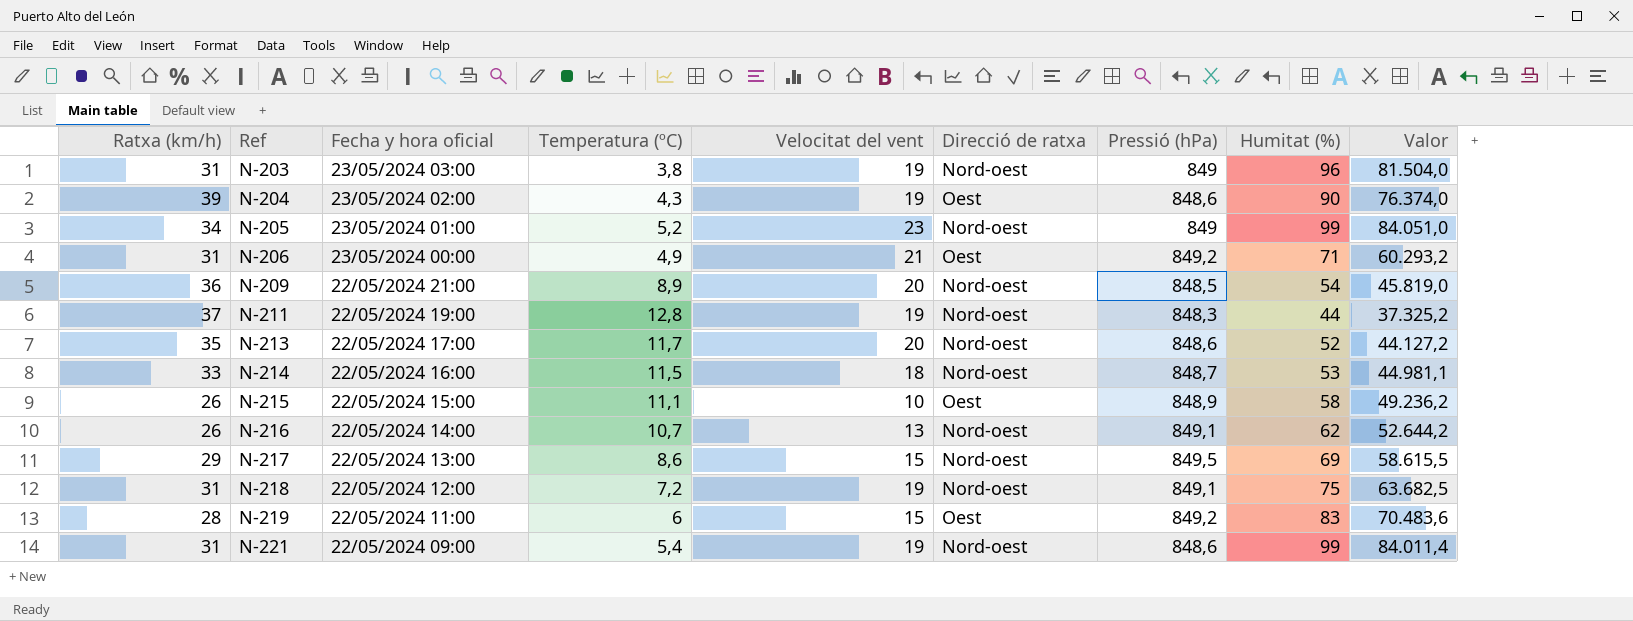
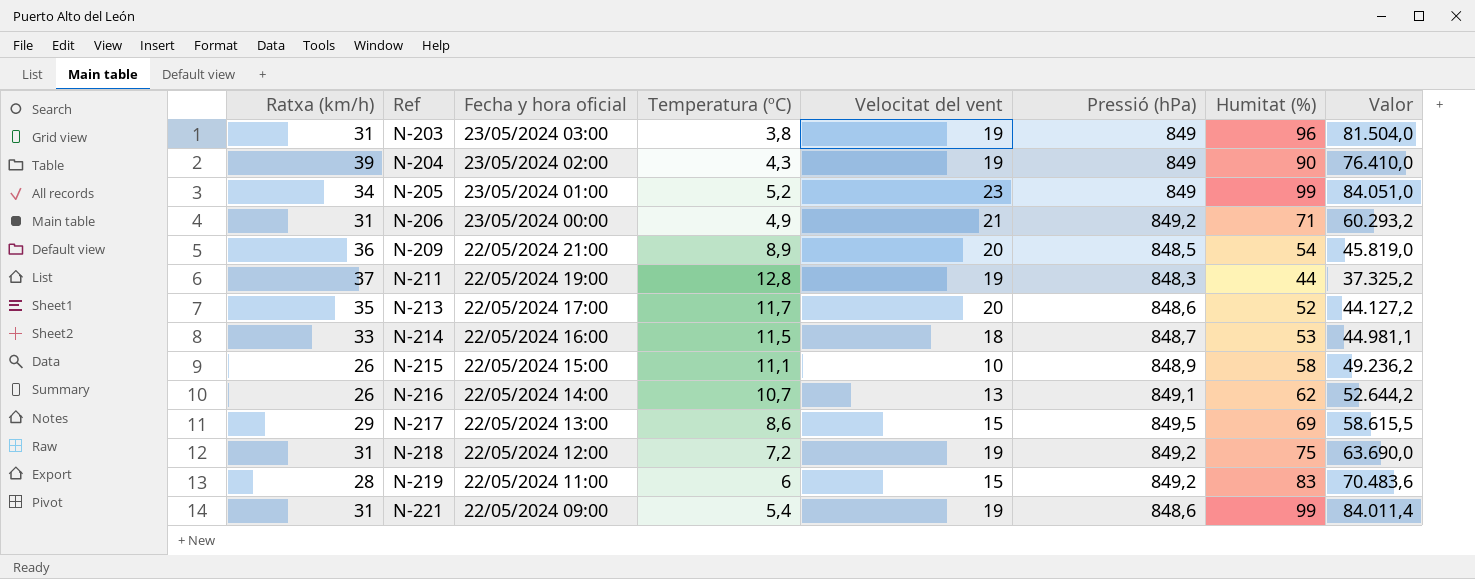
column Direcció de ratxa | position: 6 -> none
N-204 | Pressió (hPa): 848,6 -> 849
N-204 | Valor: 76.374,0 -> 76.410,0
N-218 | Pressió (hPa): 849,1 -> 849,2
N-218 | Valor: 63.682,5 -> 63.690,0

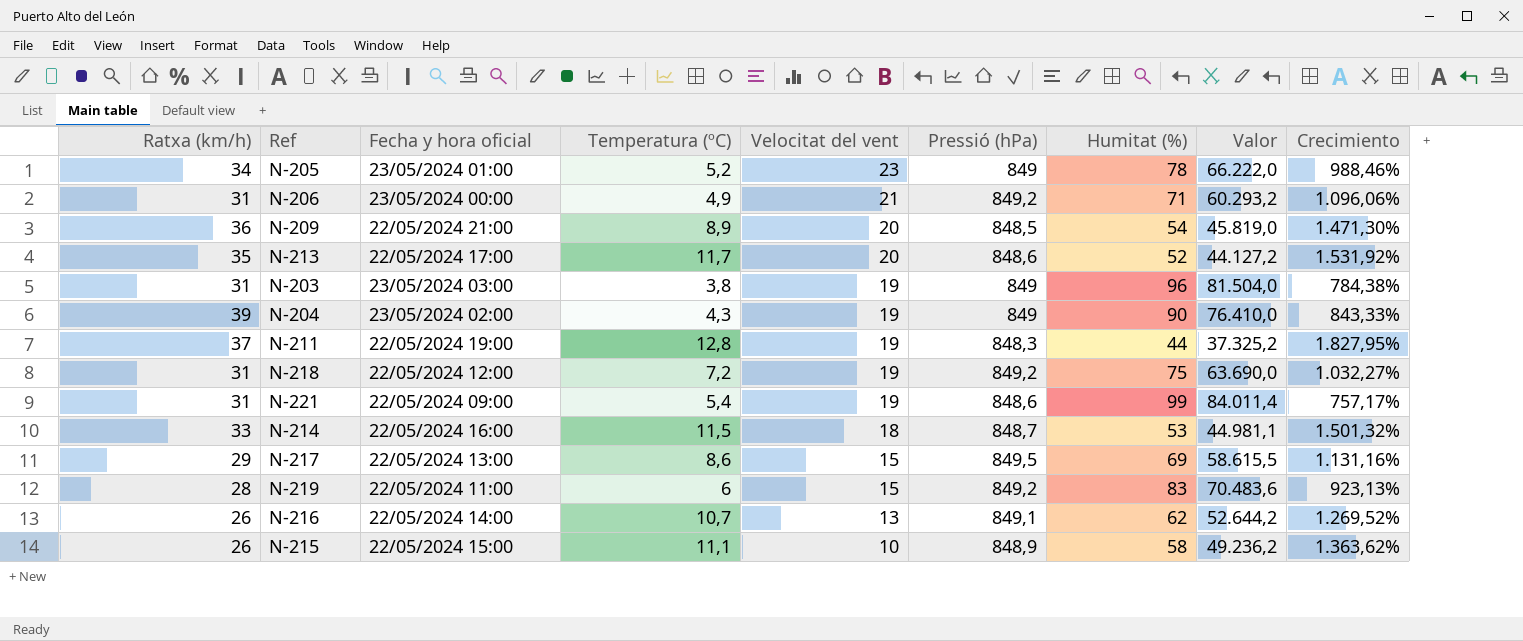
row order: Ref ascending -> Velocitat del vent descending
column Crecimiento | formula: none -> ([Pressió (hPa)] - [Humitat (%)]) / [Humitat (%)]
N-205 | Humitat (%): 99 -> 78
N-205 | Valor: 84.051,0 -> 66.222,0

